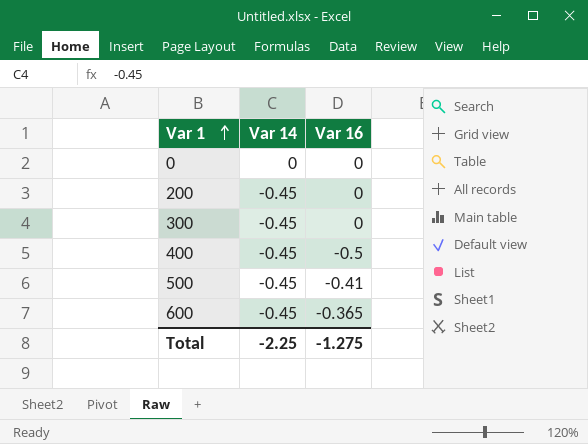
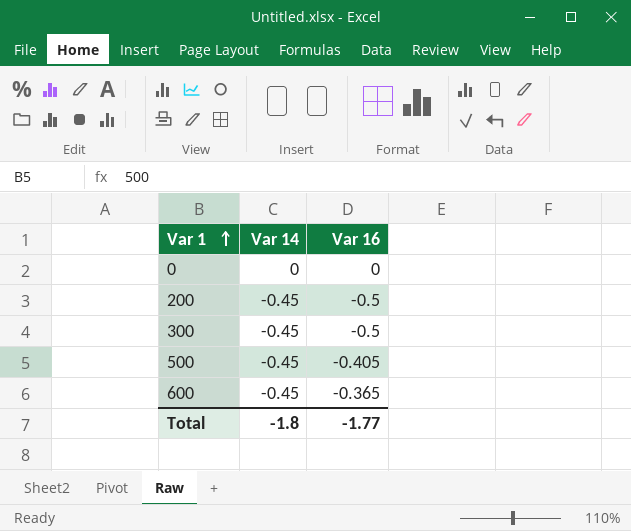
row 400: -0.45 | -0.5 -> none
200 | Var 16: 0 -> -0.5
300 | Var 16: 0 -> -0.5
500 | Var 16: -0.41 -> -0.405
Total | Var 14: -2.25 -> -1.8
Total | Var 16: -1.275 -> -1.77

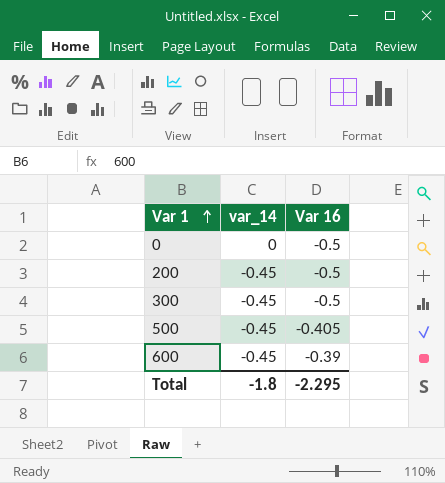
column name: Var 14 -> var_14
0 | Var 16: 0 -> -0.5
600 | Var 16: -0.365 -> -0.39
Total | Var 16: -1.77 -> -2.295

